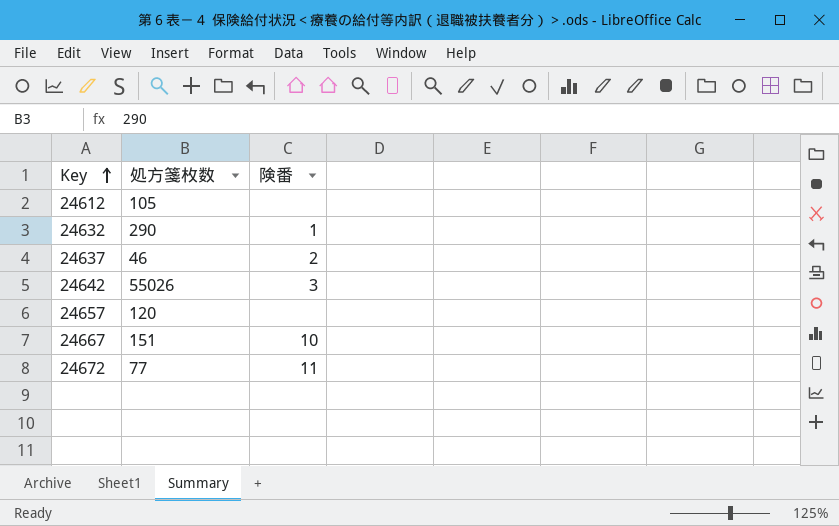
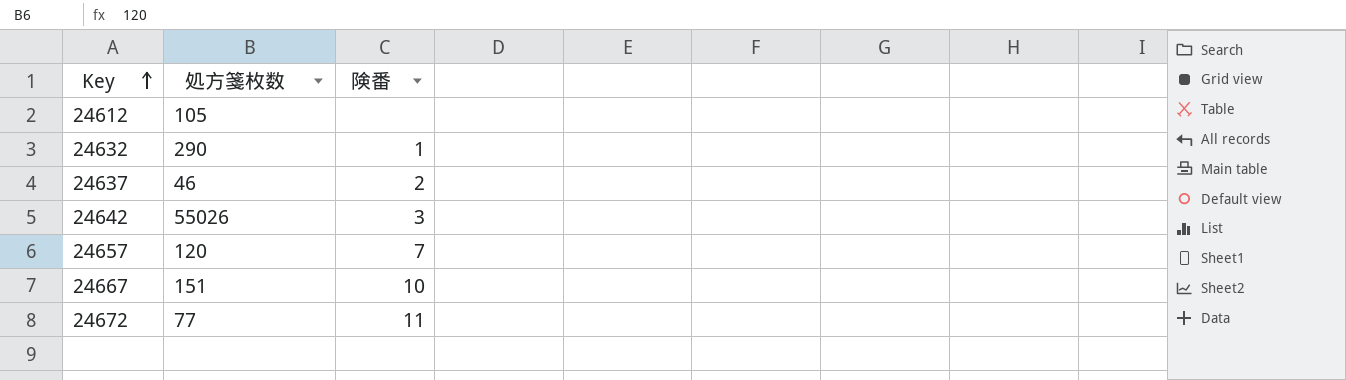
24657 | 険番: none -> 7

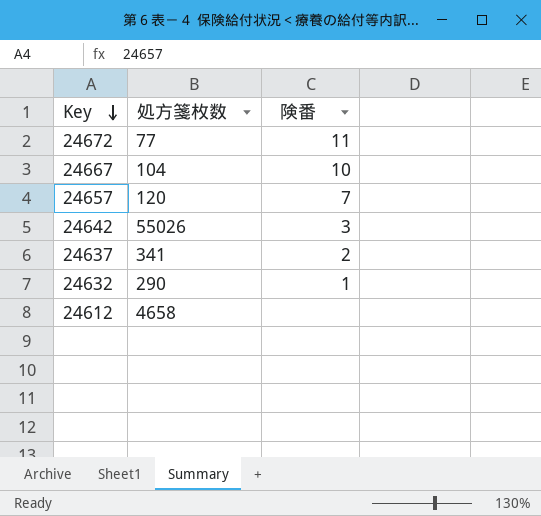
row order: Key ascending -> Key descending
24667 | 処方箋枚数: 151 -> 104
24637 | 処方箋枚数: 46 -> 341
24612 | 処方箋枚数: 105 -> 4658

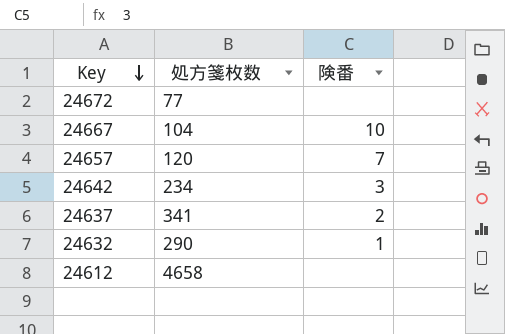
24672 | 険番: 11 -> none
24642 | 処方箋枚数: 55026 -> 234

